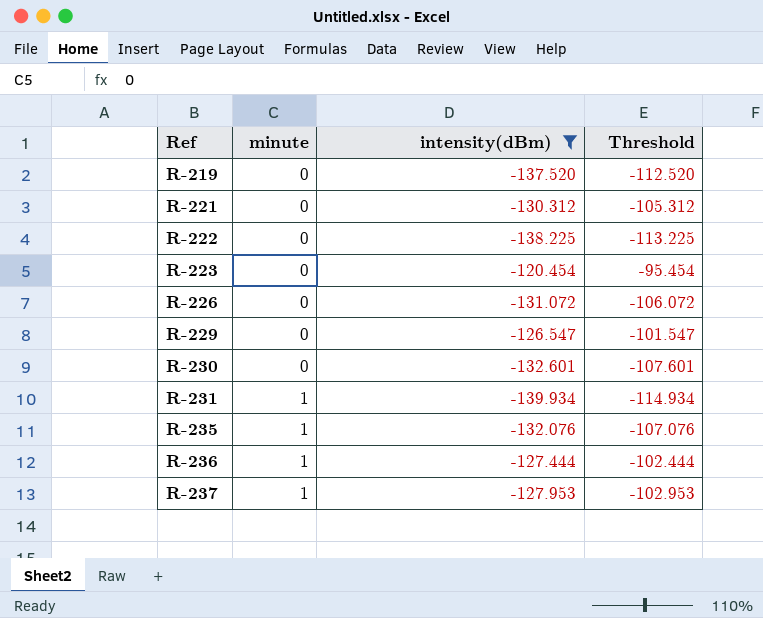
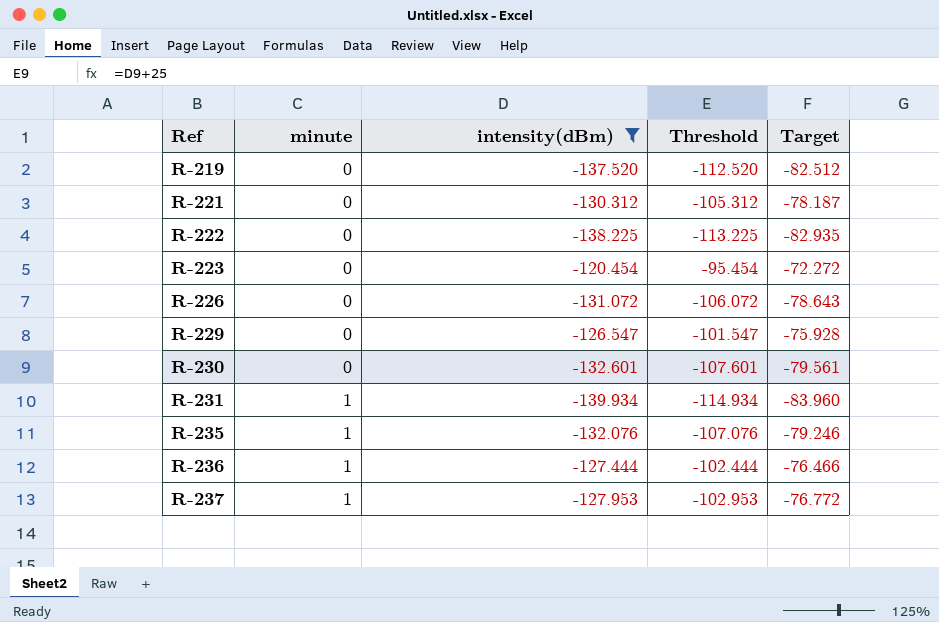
column Target | formula: none -> [intensity(dBm)] * 0.6

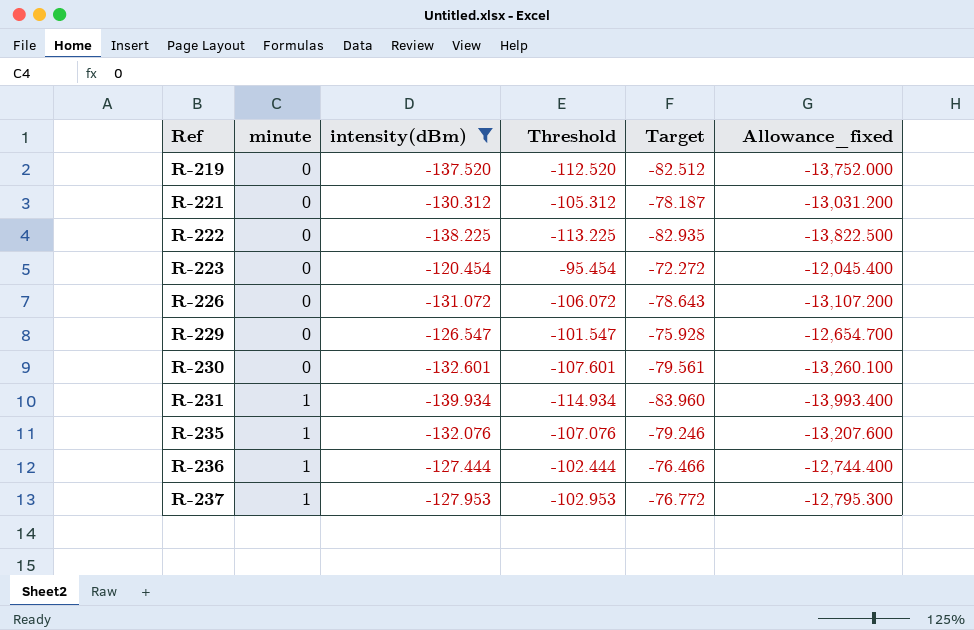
column Allowance_fixed | formula: none -> [intensity(dBm)] * 100

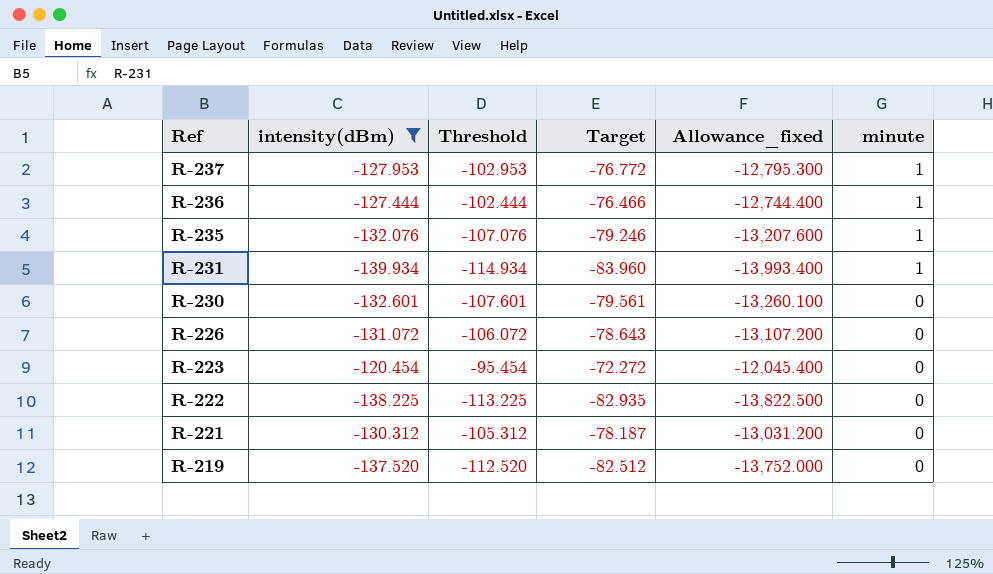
row order: Ref ascending -> Ref descending
column minute | position: 2 -> 6
row R-229: 0 | -126.547 | -101.547 | -75.928 | -12,654.700 -> none

